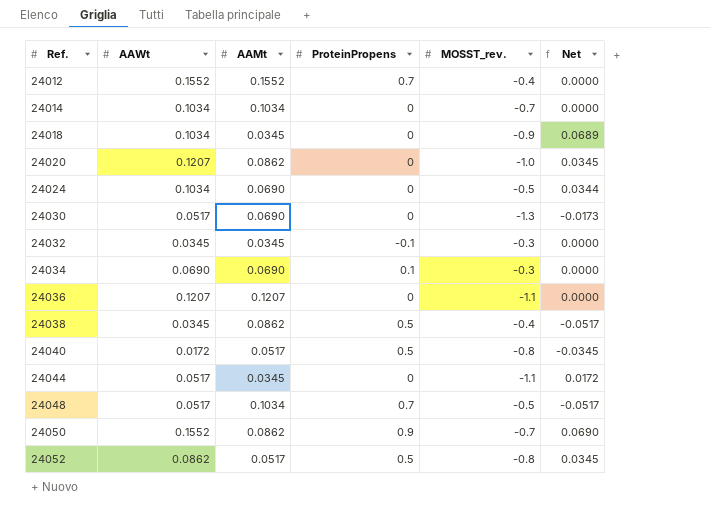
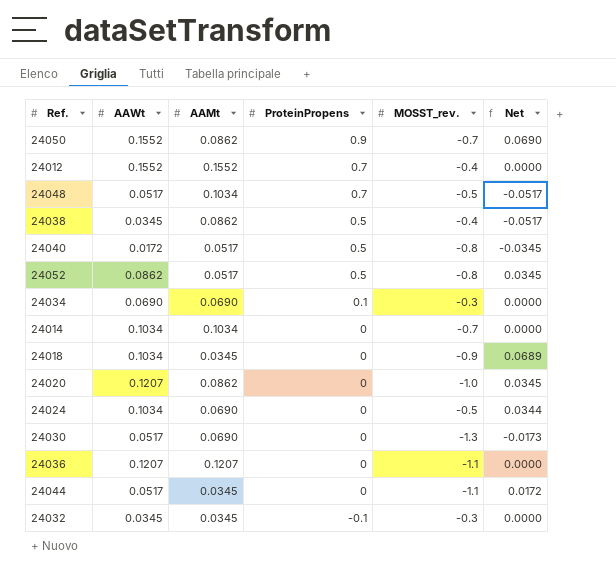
row order: Ref. ascending -> ProteinPropens descending

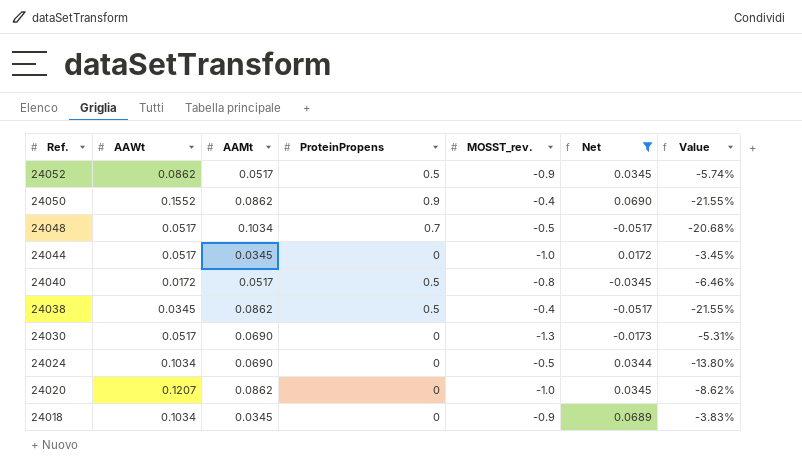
filter: none -> Net != 0.0000
row order: ProteinPropens descending -> Ref. descending
column Value | formula: none -> [AAMt] / [MOSST_rev.]
24052 | MOSST_rev.: -0.8 -> -0.9
24050 | MOSST_rev.: -0.7 -> -0.4
24044 | MOSST_rev.: -1.1 -> -1.0

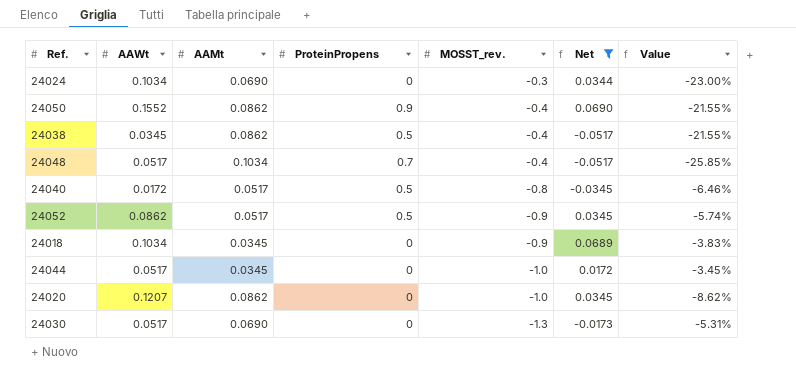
row order: Ref. descending -> MOSST_rev. descending
24024 | MOSST_rev.: -0.5 -> -0.3
24024 | Value: -13.80% -> -23.00%
24048 | MOSST_rev.: -0.5 -> -0.4
24048 | Value: -20.68% -> -25.85%

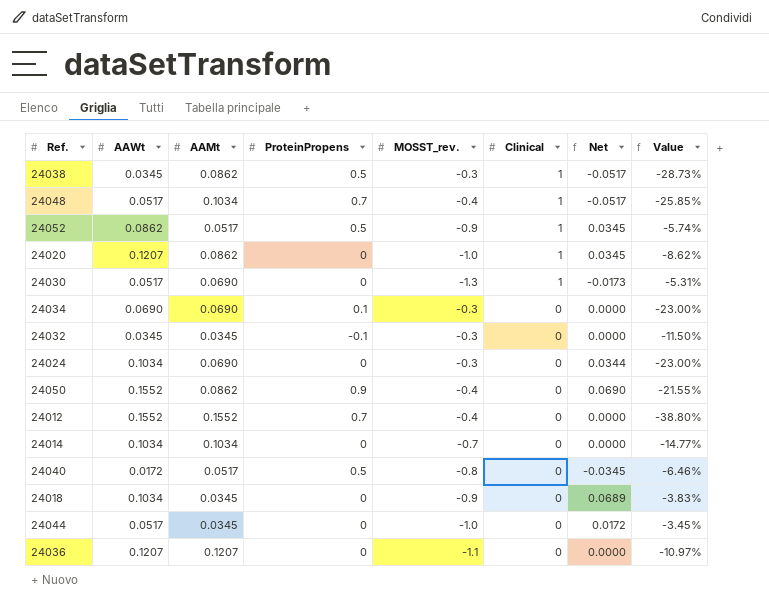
filter: Net != 0.0000 -> none
row order: MOSST_rev. descending -> Clinical descending
column Clinical | position: none -> 6
24038 | MOSST_rev.: -0.4 -> -0.3
24038 | Value: -21.55% -> -28.73%

